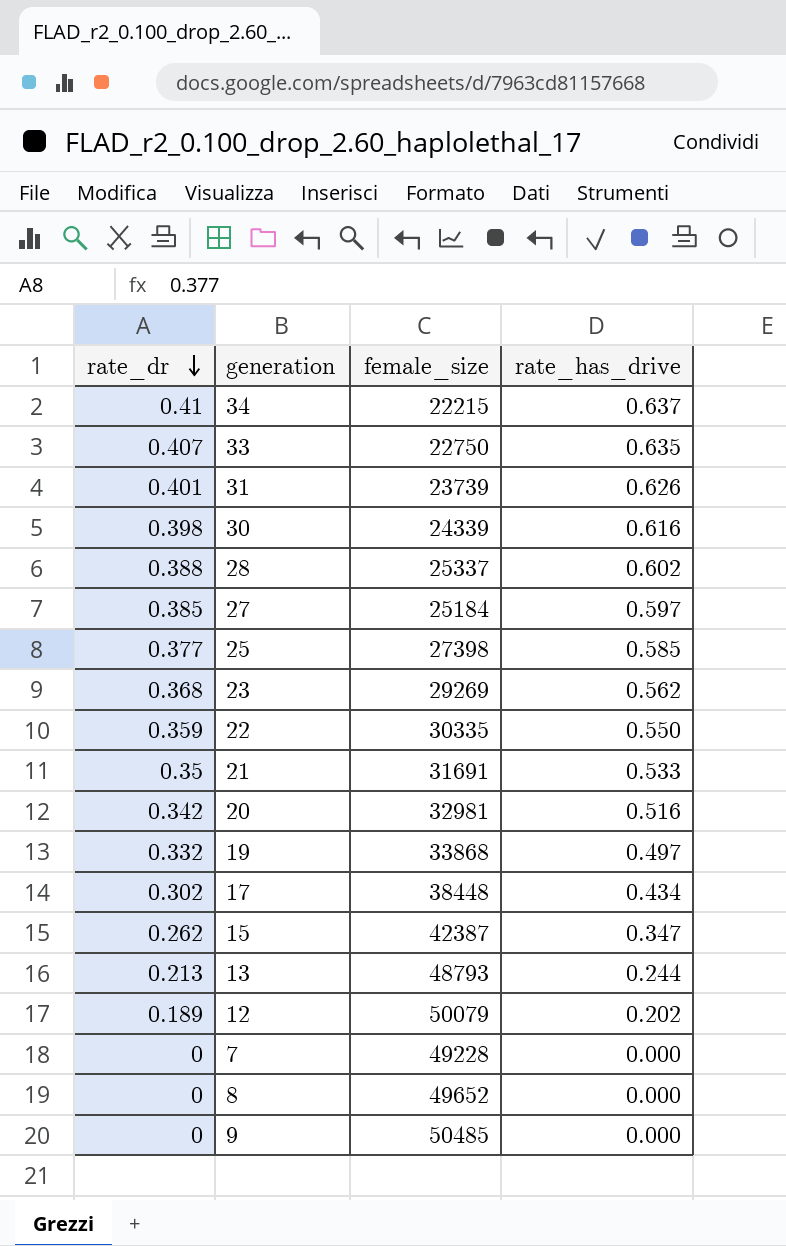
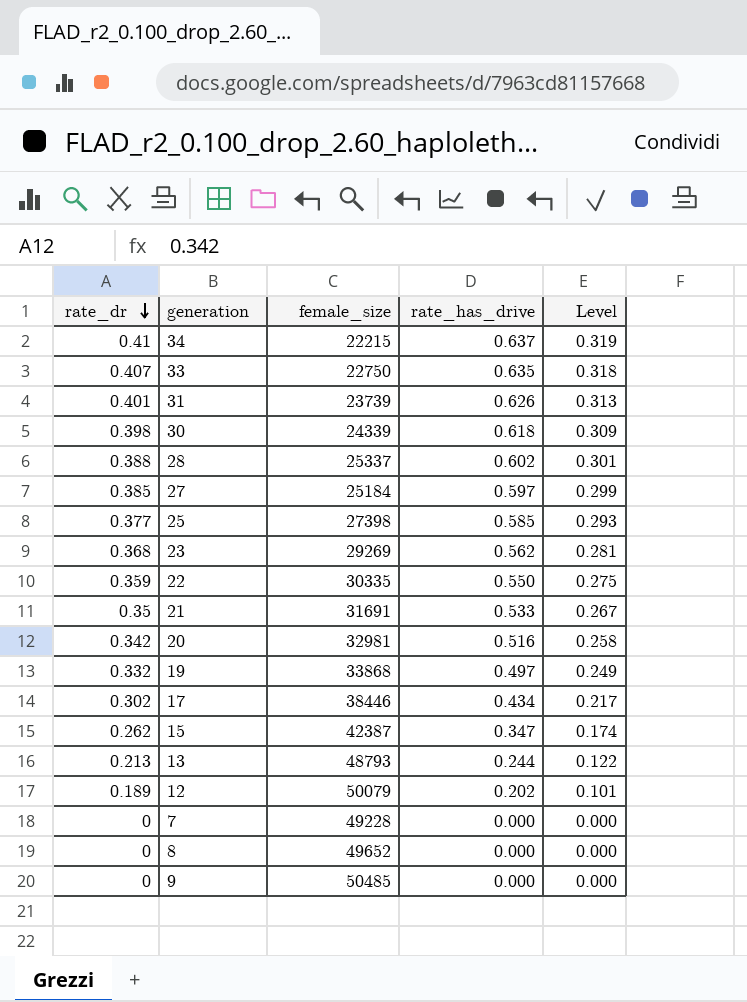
column Level | formula: none -> [rate_has_drive] * 0.5
30 | rate_has_drive: 0.616 -> 0.618
17 | female_size: 38448 -> 38446

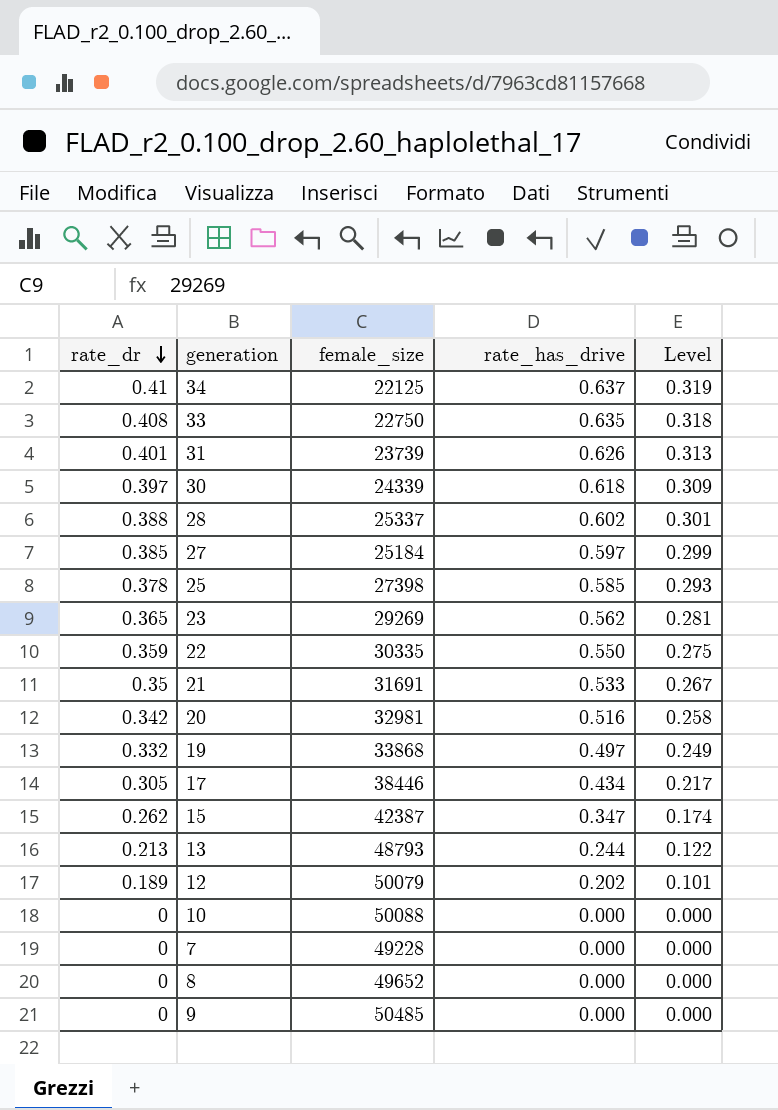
34 | female_size: 22215 -> 22125
33 | rate_dr: 0.407 -> 0.408
30 | rate_dr: 0.398 -> 0.397
25 | rate_dr: 0.377 -> 0.378
23 | rate_dr: 0.368 -> 0.365
17 | rate_dr: 0.302 -> 0.305
row 10: none -> 0 | 50088 | 0.000 | 0.000

